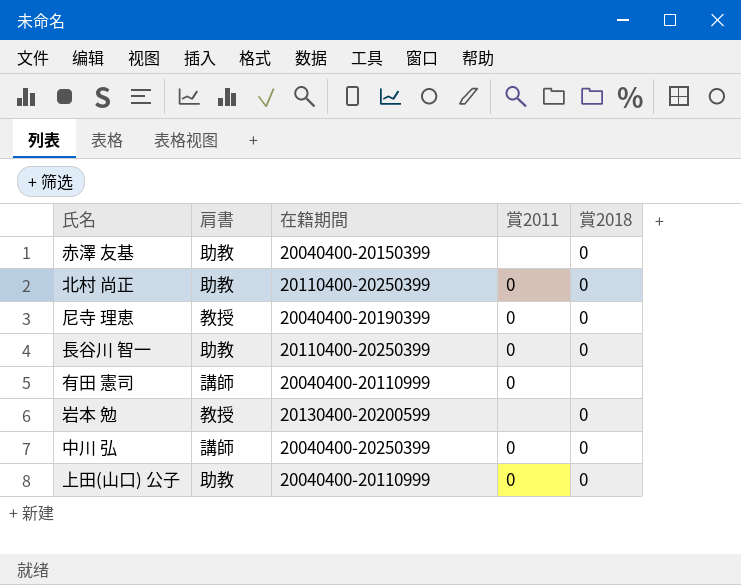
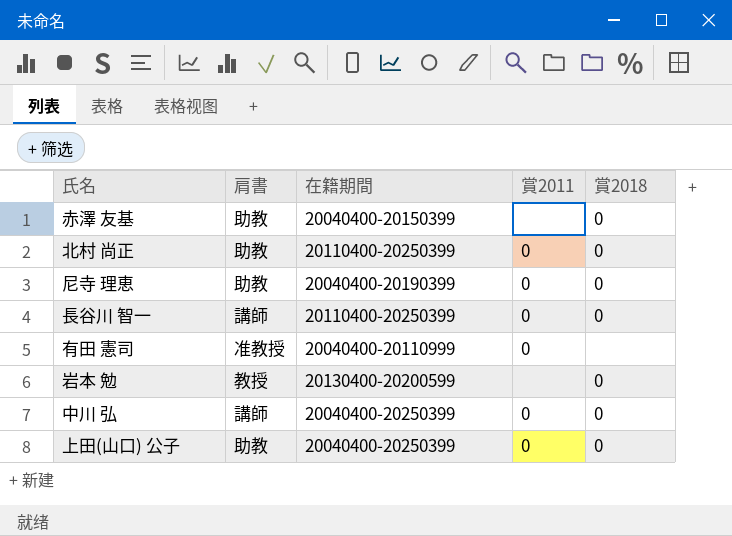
尼寺 理恵 | 肩書: 教授 -> 助教
長谷川 智一 | 肩書: 助教 -> 講師
有田 憲司 | 肩書: 講師 -> 准教授
上田(山口) 公子 | 在籍期間: 20040400-20110999 -> 20040400-20250399

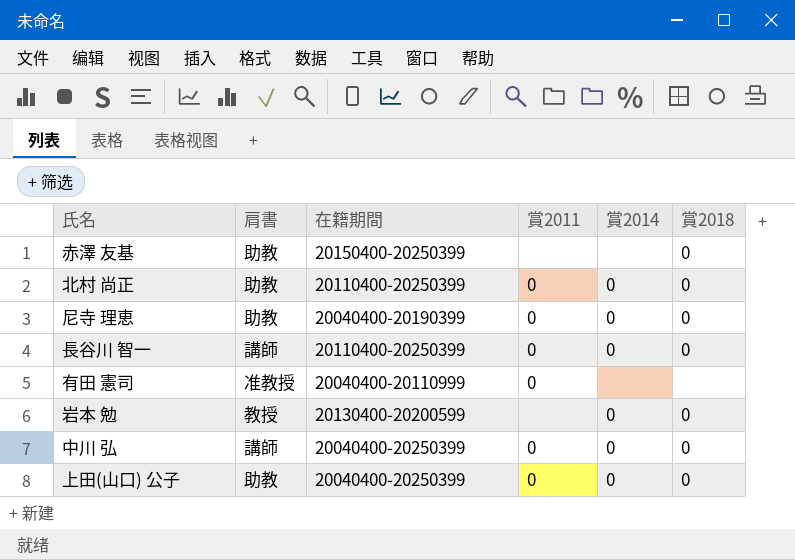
column 賞2014 | position: none -> 5
赤澤 友基 | 在籍期間: 20040400-20150399 -> 20150400-20250399

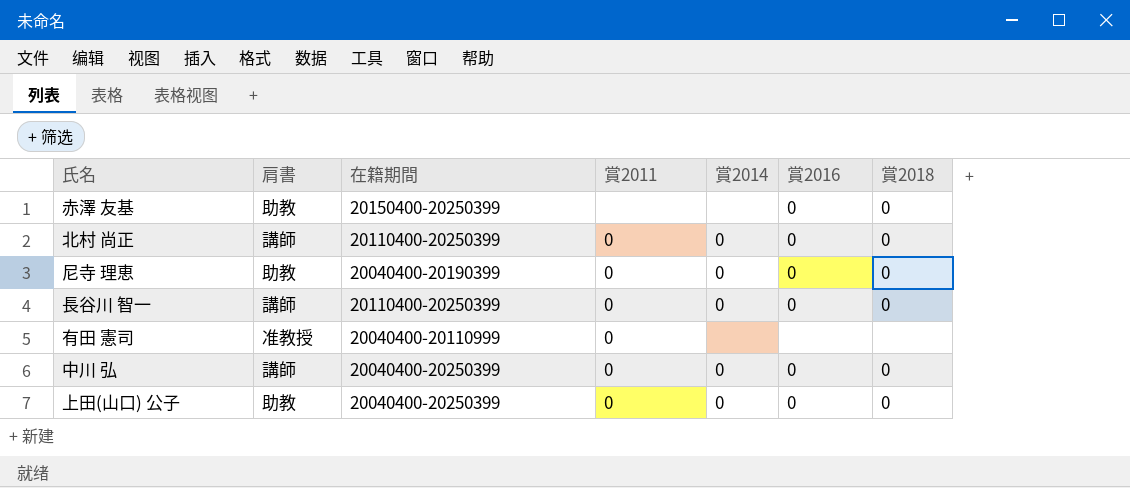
column 賞2016 | position: none -> 6
row 岩本 勉: 教授 | 20130400-20200599 | none | 0 | 0 -> none
北村 尚正 | 肩書: 助教 -> 講師

